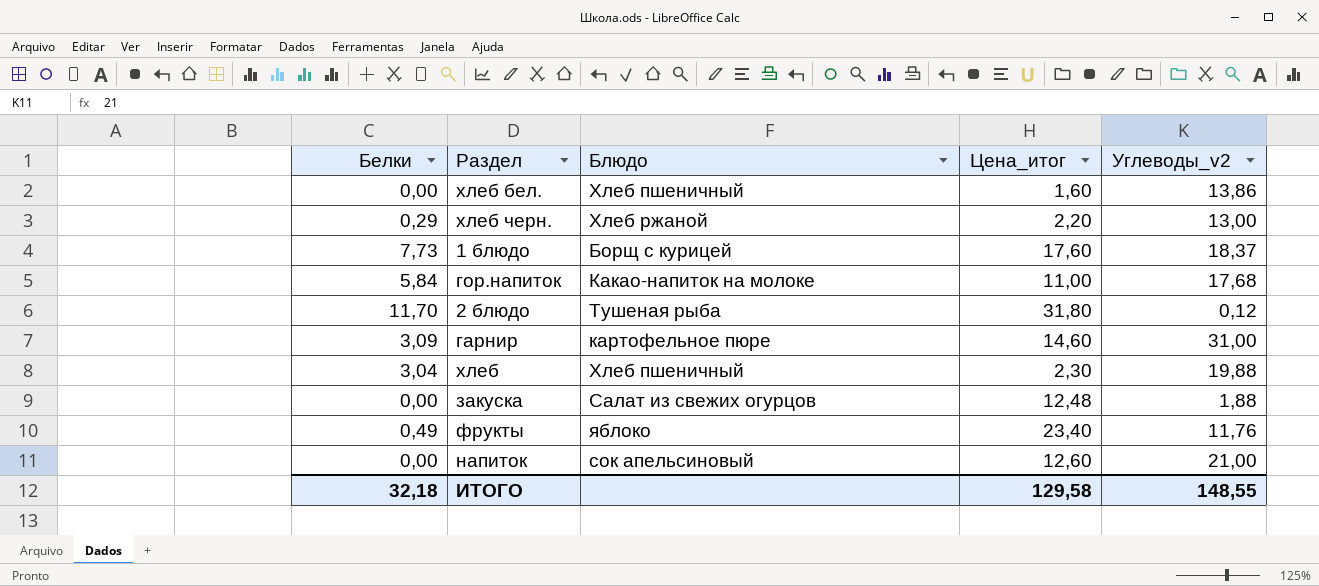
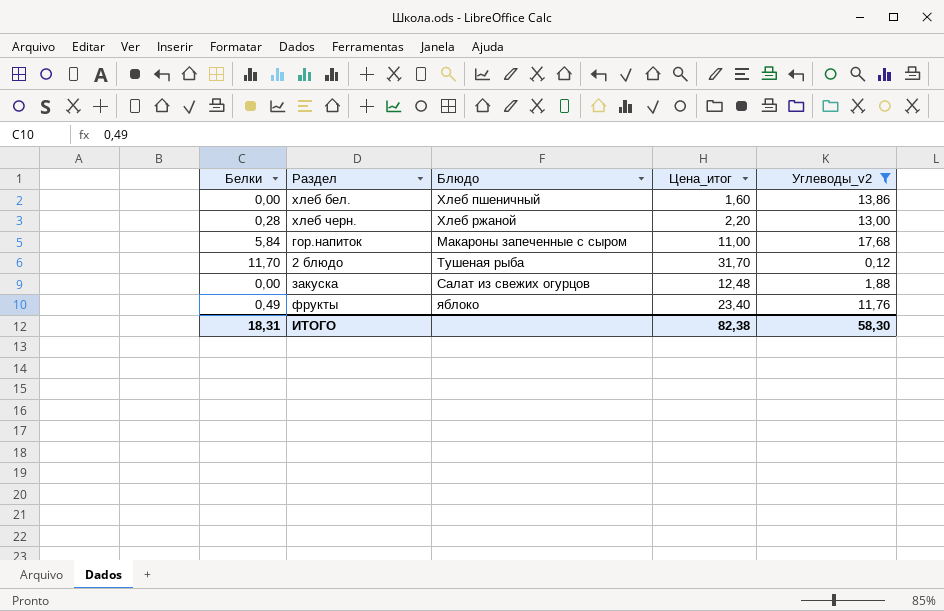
filter: none -> Углеводы_v2 <= 17,68
хлеб черн. | Белки: 0,29 -> 0,28
гор.напиток | Блюдо: Какао-напиток на молоке -> Макароны запеченные с сыром
2 блюдо | Цена_итог: 31,80 -> 31,70
ИТОГО | Белки: 32,18 -> 18,31
ИТОГО | Цена_итог: 129,58 -> 82,38
ИТОГО | Углеводы_v2: 148,55 -> 58,30

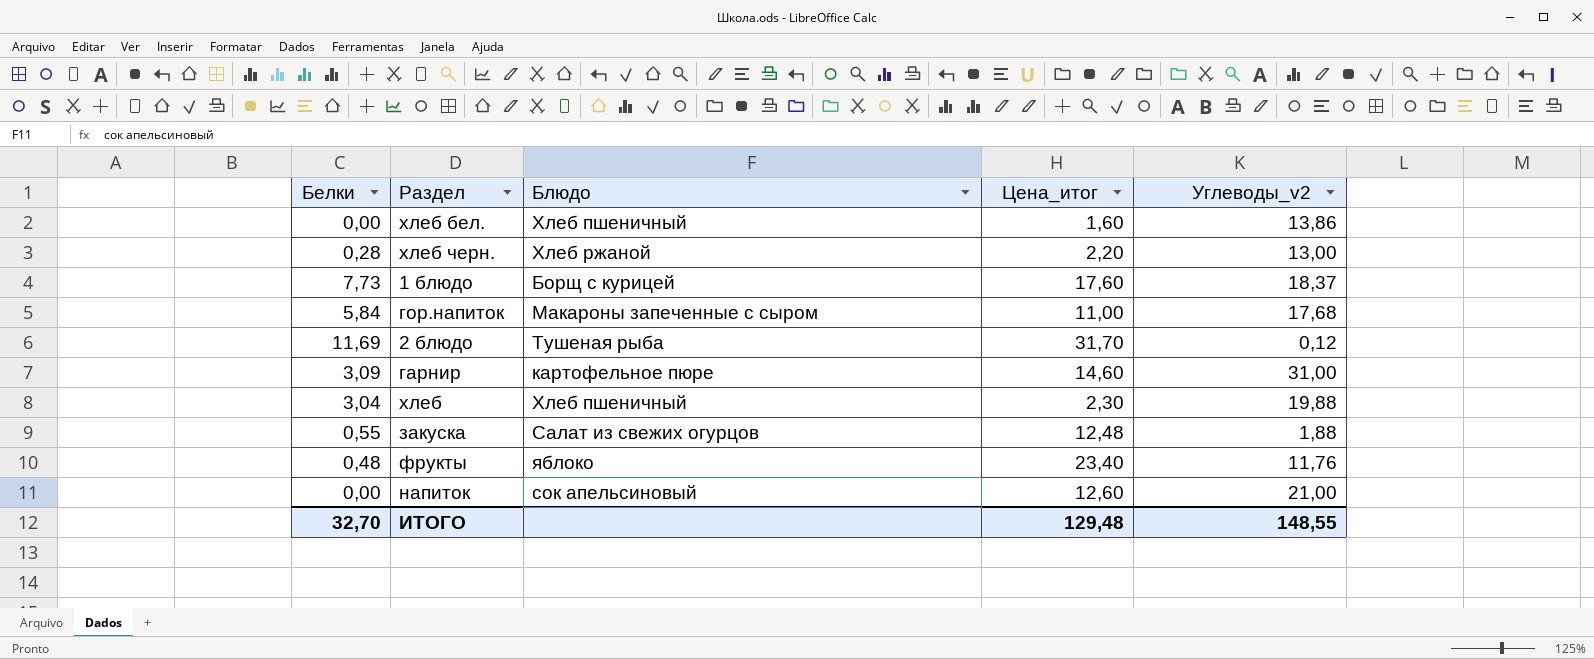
filter: Углеводы_v2 <= 17,68 -> none
2 блюдо | Белки: 11,70 -> 11,69
закуска | Белки: 0,00 -> 0,55
фрукты | Белки: 0,49 -> 0,48
ИТОГО | Белки: 18,31 -> 32,70
ИТОГО | Цена_итог: 82,38 -> 129,48
ИТОГО | Углеводы_v2: 58,30 -> 148,55

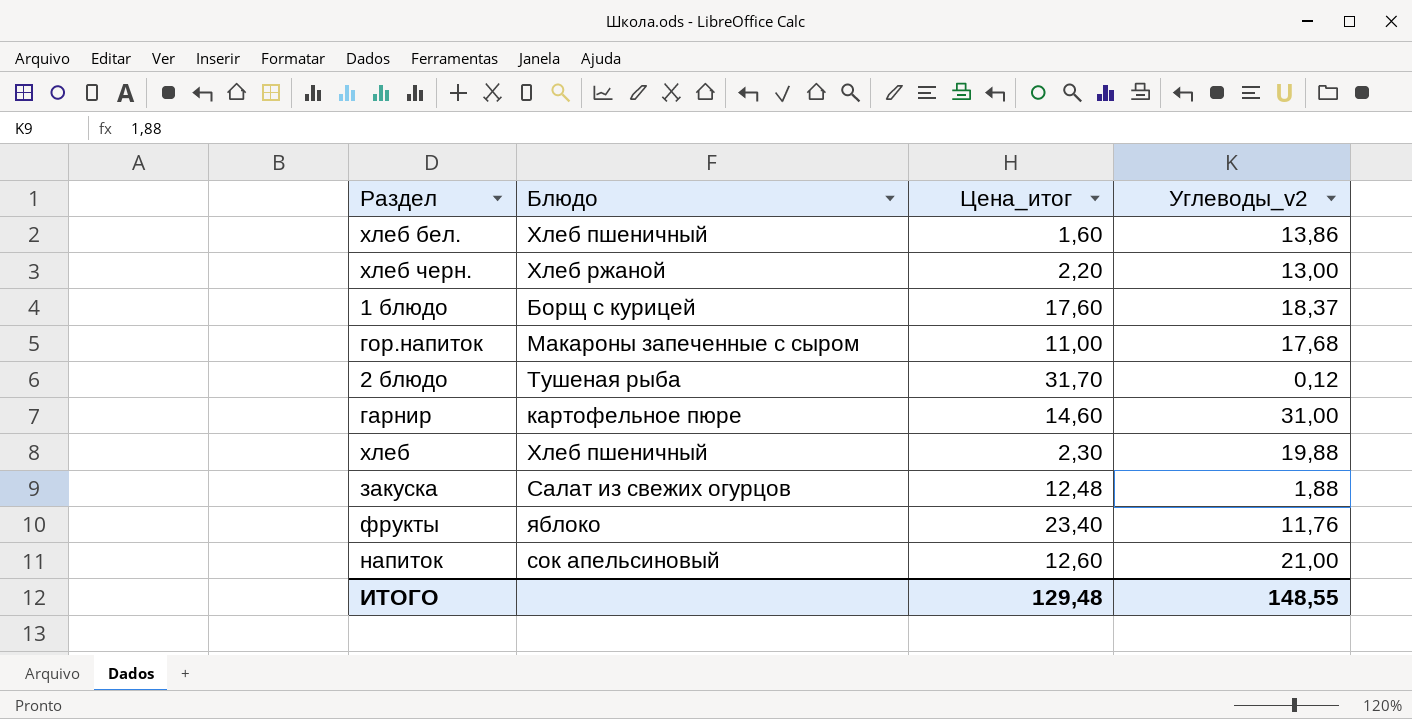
column Белки | position: 1 -> none

